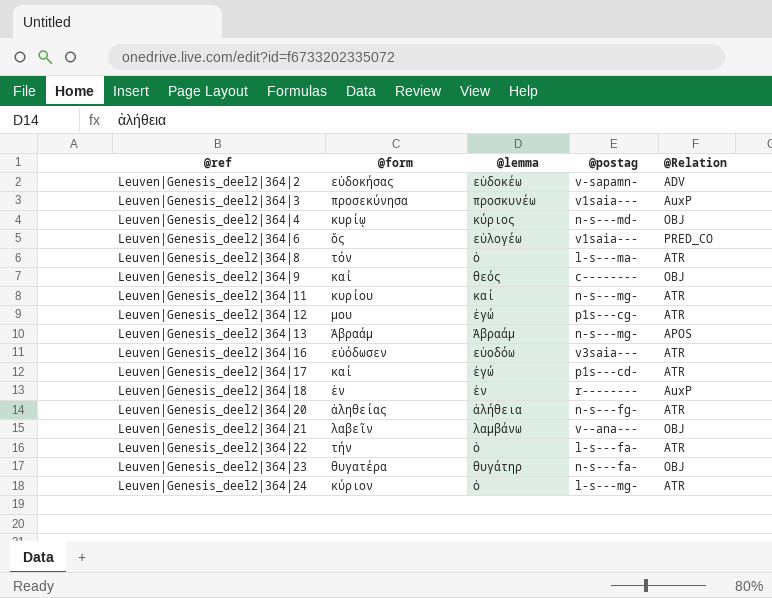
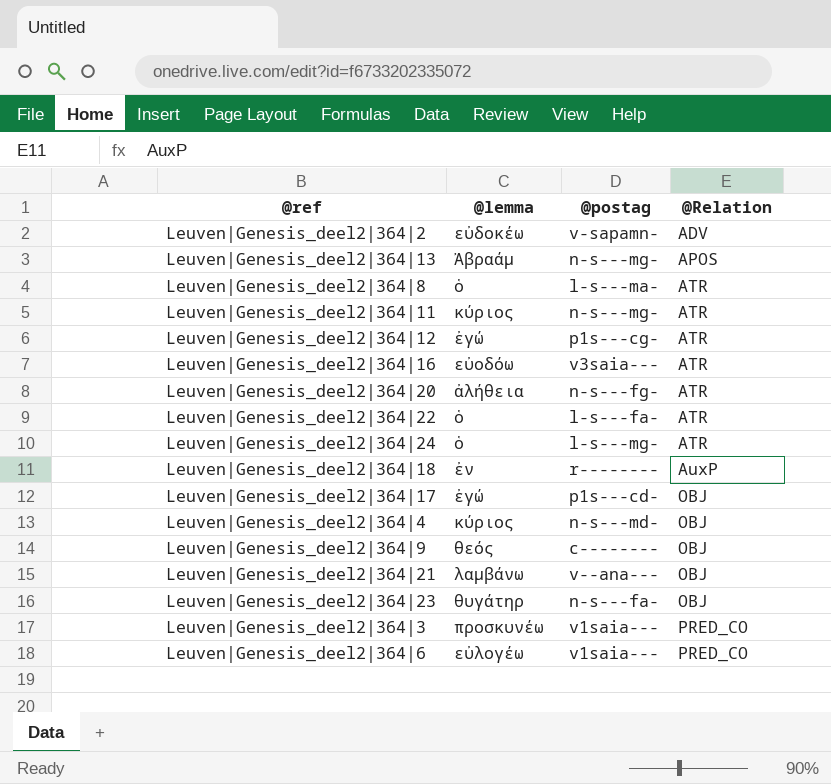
row order: @ref ascending -> @Relation ascending
column @form | position: 2 -> none
Leuven|Genesis_deel2|364|11 | @lemma: καί -> κύριος
Leuven|Genesis_deel2|364|17 | @Relation: ATR -> OBJ
Leuven|Genesis_deel2|364|3 | @Relation: AuxP -> PRED_CO

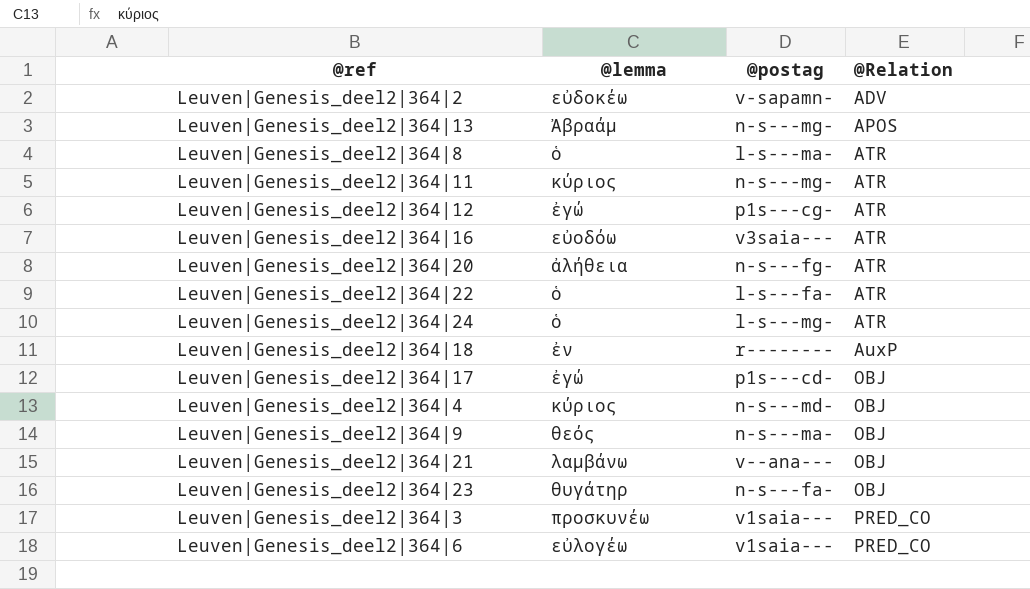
Leuven|Genesis_deel2|364|9 | @postag: c-------- -> n-s---ma-

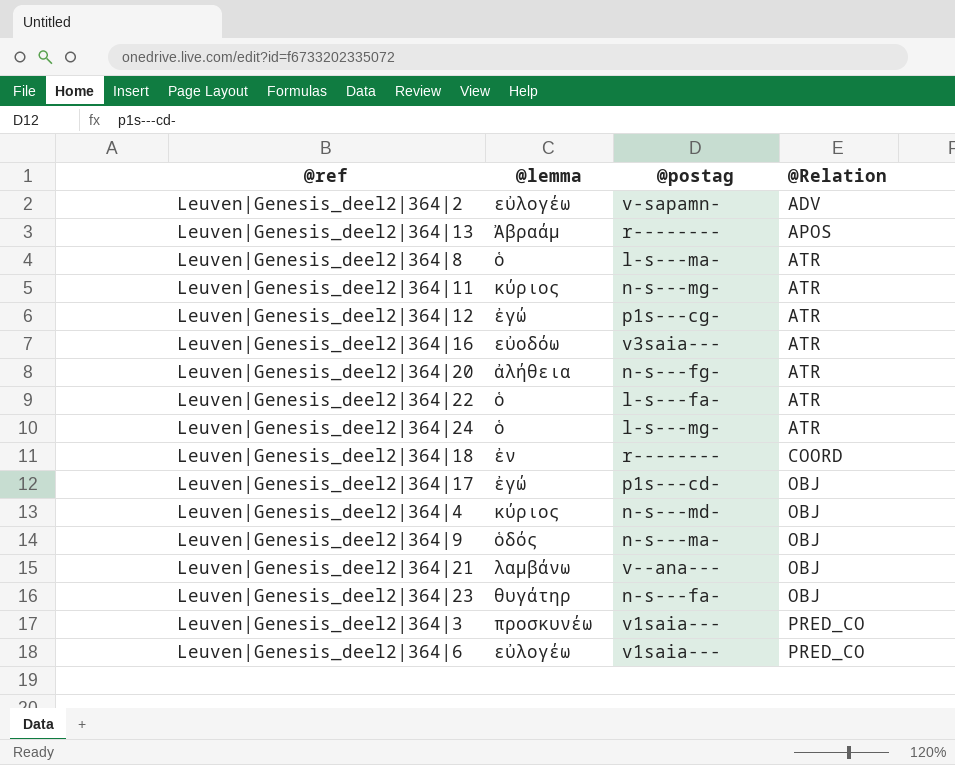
Leuven|Genesis_deel2|364|2 | @lemma: εὐδοκέω -> εὐλογέω
Leuven|Genesis_deel2|364|13 | @postag: n-s---mg- -> r--------
Leuven|Genesis_deel2|364|18 | @Relation: AuxP -> COORD
Leuven|Genesis_deel2|364|9 | @lemma: θεός -> ὁδός

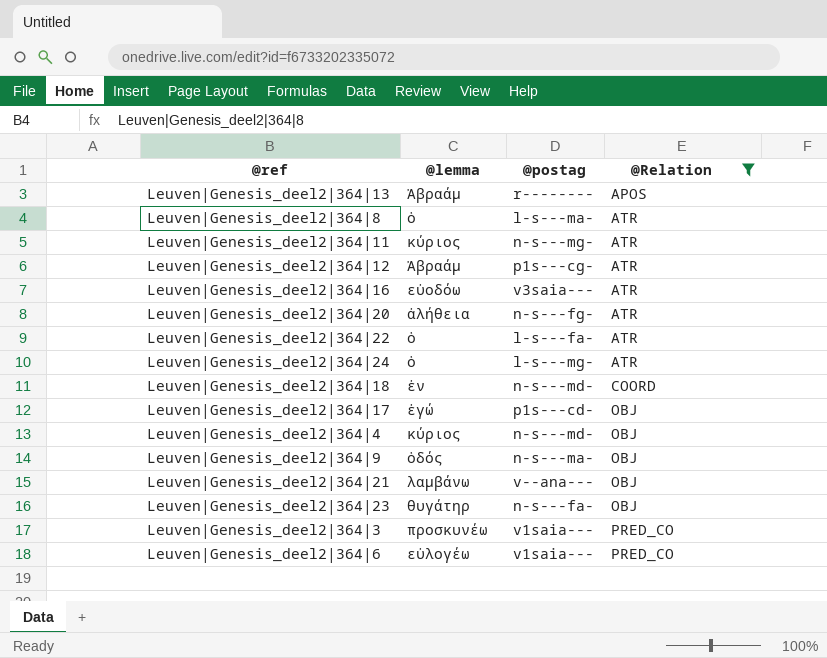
filter: none -> @Relation != ADV
Leuven|Genesis_deel2|364|12 | @lemma: ἐγώ -> Ἀβραάμ
Leuven|Genesis_deel2|364|18 | @postag: r-------- -> n-s---md-

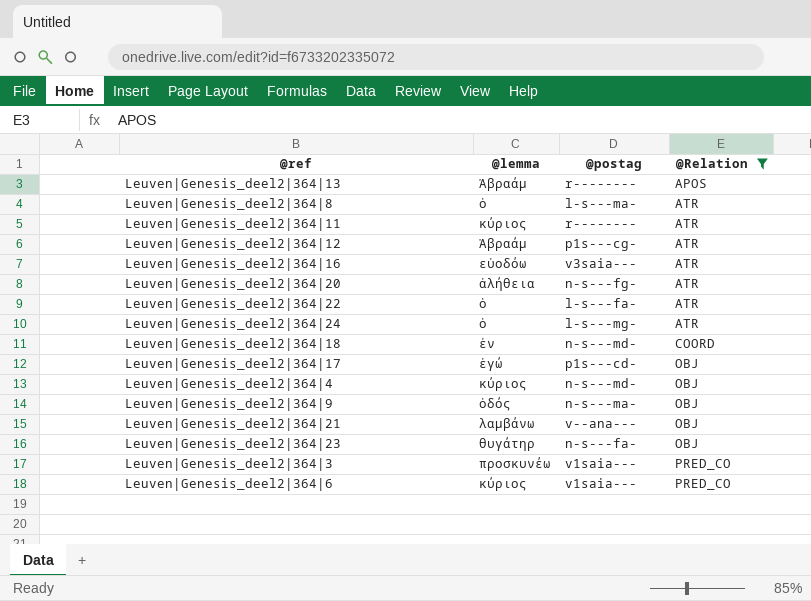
Leuven|Genesis_deel2|364|11 | @postag: n-s---mg- -> r--------
Leuven|Genesis_deel2|364|6 | @lemma: εὐλογέω -> κύριος

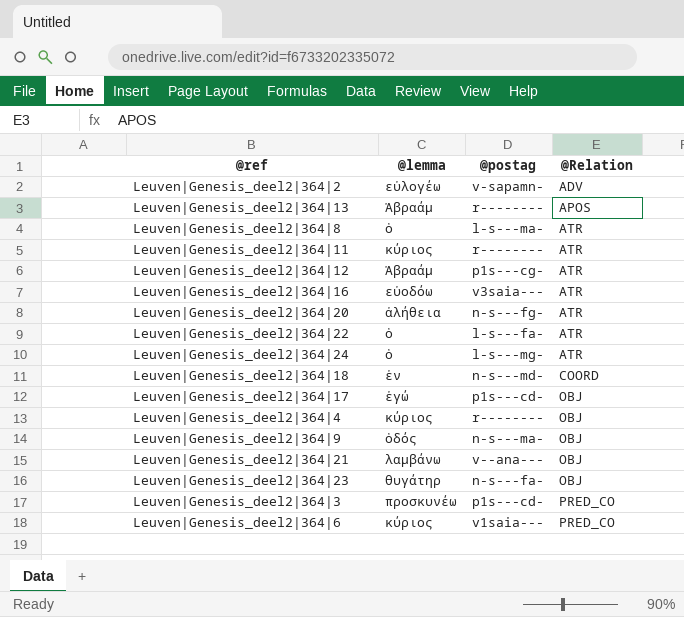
filter: @Relation != ADV -> none
Leuven|Genesis_deel2|364|4 | @postag: n-s---md- -> r--------
Leuven|Genesis_deel2|364|3 | @postag: v1saia--- -> p1s---cd-

